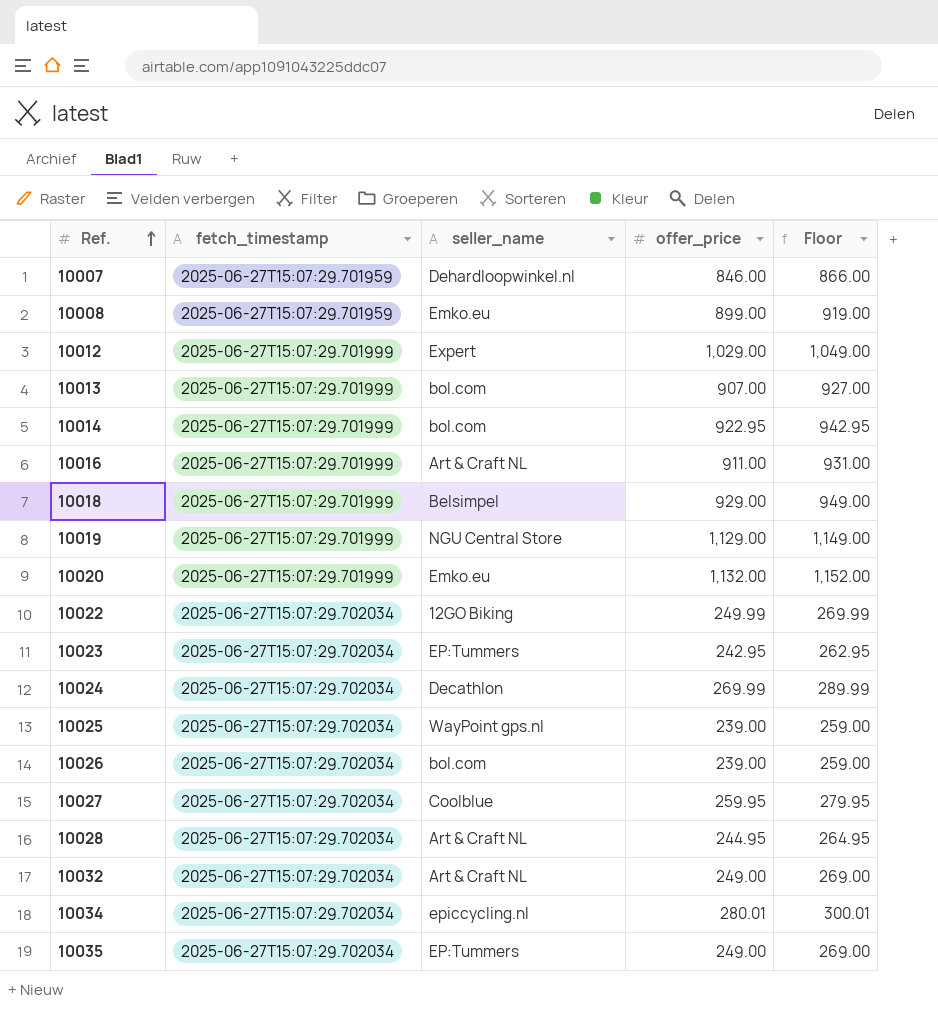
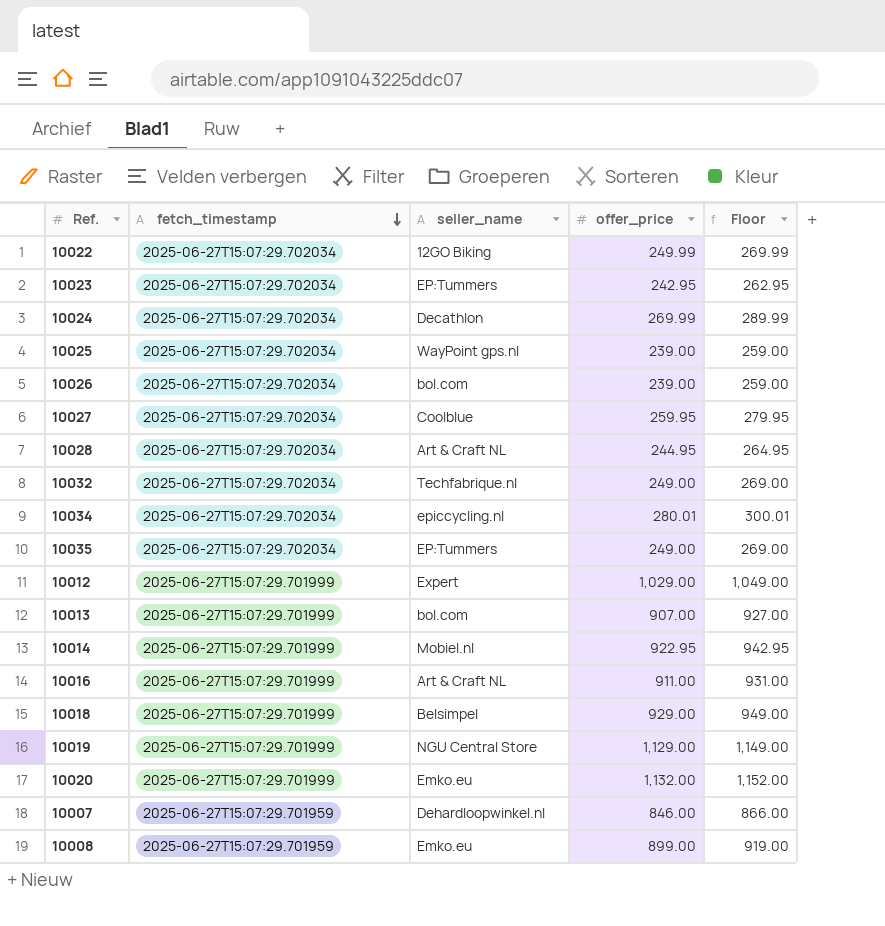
row order: Ref. ascending -> fetch_timestamp descending
10032 | seller_name: Art & Craft NL -> Techfabrique.nl
10014 | seller_name: bol.com -> Mobiel.nl

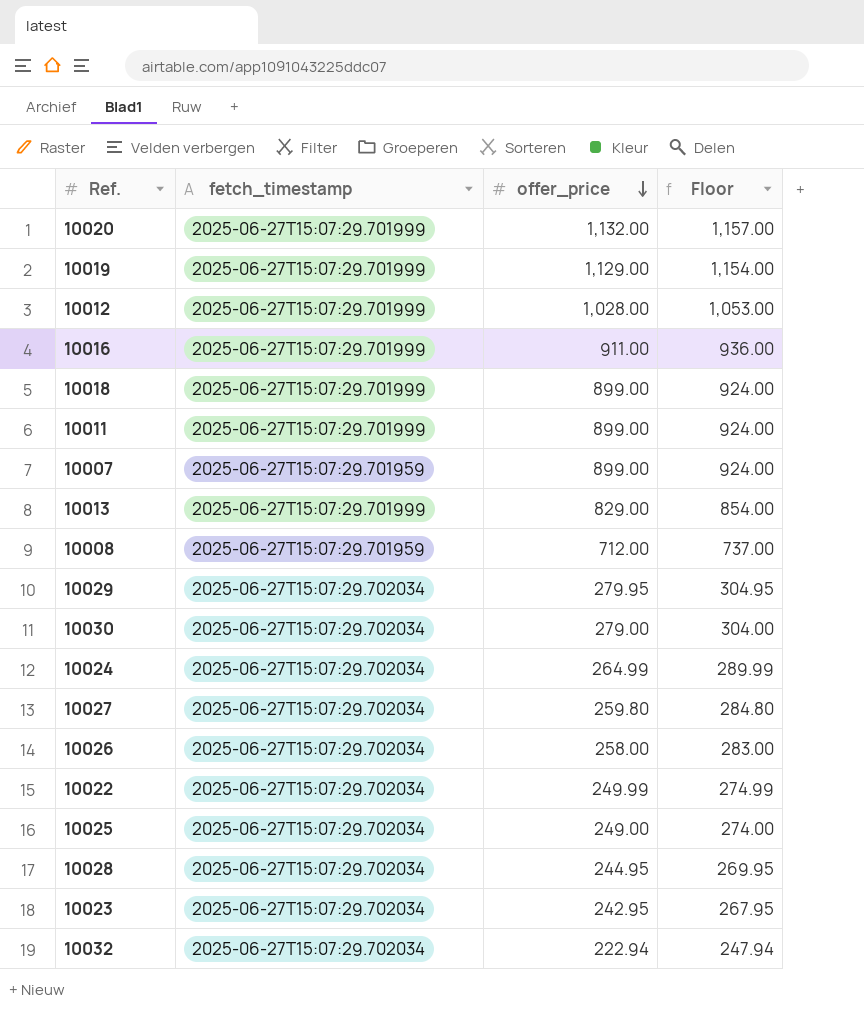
row order: fetch_timestamp descending -> offer_price descending
column seller_name | position: 3 -> none
column Floor | formula: [offer_price] + 20 -> [offer_price] + 25
row 10034: 2025-06-27T15:07:29.702034 | epiccycling.nl | 280.01 | 300.01 -> none
row 10035: 2025-06-27T15:07:29.702034 | EP:Tummers | 249.00 | 269.00 -> none
row 10014: 2025-06-27T15:07:29.701999 | Mobiel.nl | 922.95 | 942.95 -> none
10012 | offer_price: 1,029.00 -> 1,028.00
10018 | offer_price: 929.00 -> 899.00
row 10011: none -> 2025-06-27T15:07:29.701999 | 899.00 | 924.00
10007 | offer_price: 846.00 -> 899.00
10013 | offer_price: 907.00 -> 829.00
10008 | offer_price: 899.00 -> 712.00
row 10029: none -> 2025-06-27T15:07:29.702034 | 279.95 | 304.95
row 10030: none -> 2025-06-27T15:07:29.702034 | 279.00 | 304.00
10024 | offer_price: 269.99 -> 264.99
10027 | offer_price: 259.95 -> 259.80
10026 | offer_price: 239.00 -> 258.00
10025 | offer_price: 239.00 -> 249.00
10032 | offer_price: 249.00 -> 222.94

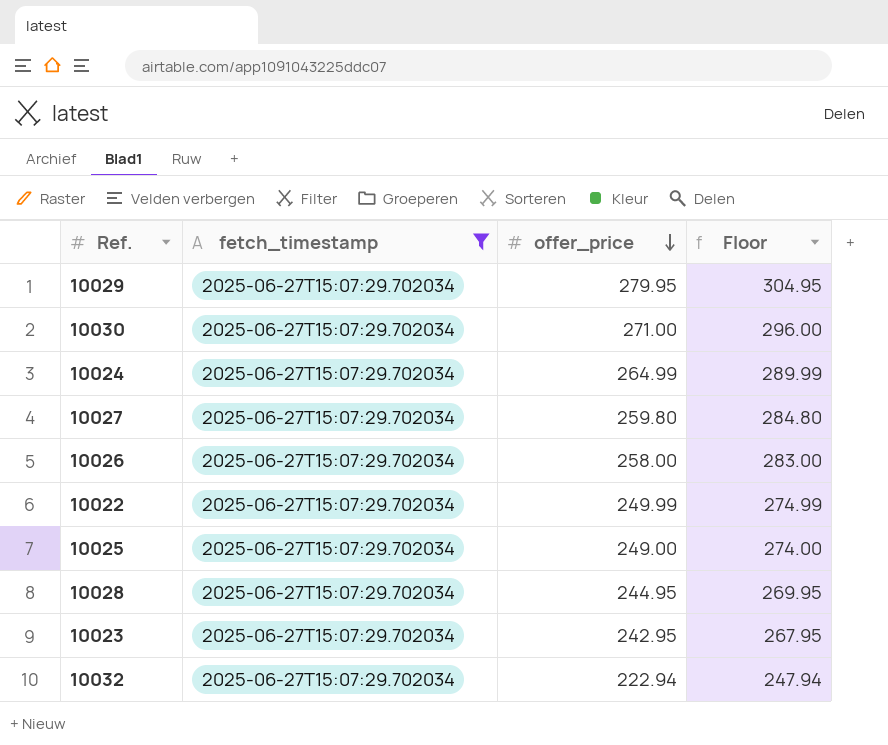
filter: none -> fetch_timestamp = 2025-06-27T15:07:29.702034
10030 | offer_price: 279.00 -> 271.00
10030 | Floor: 304.00 -> 296.00

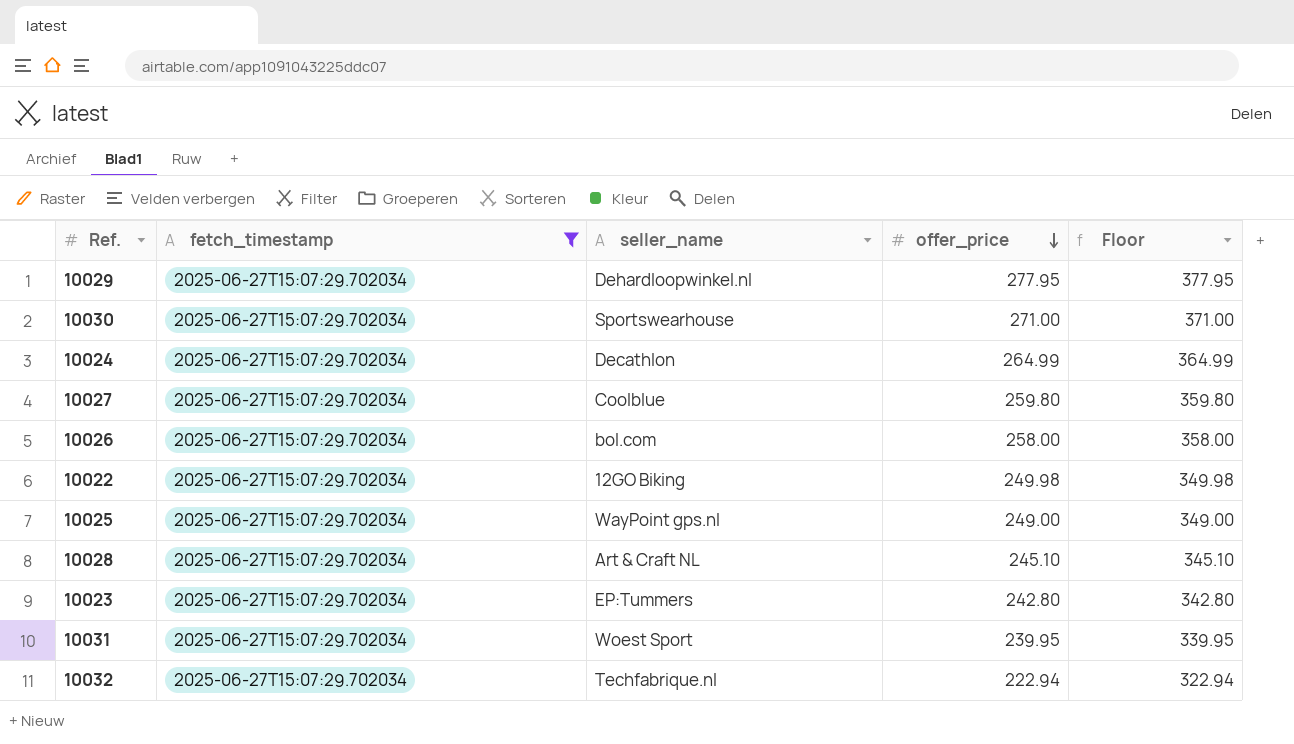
column seller_name | position: none -> 3
column Floor | formula: [offer_price] + 25 -> [offer_price] + 100
10029 | offer_price: 279.95 -> 277.95
10022 | offer_price: 249.99 -> 249.98
10028 | offer_price: 244.95 -> 245.10
10023 | offer_price: 242.95 -> 242.80
row 10031: none -> 2025-06-27T15:07:29.702034 | Woest Sport | 239.95 | 339.95

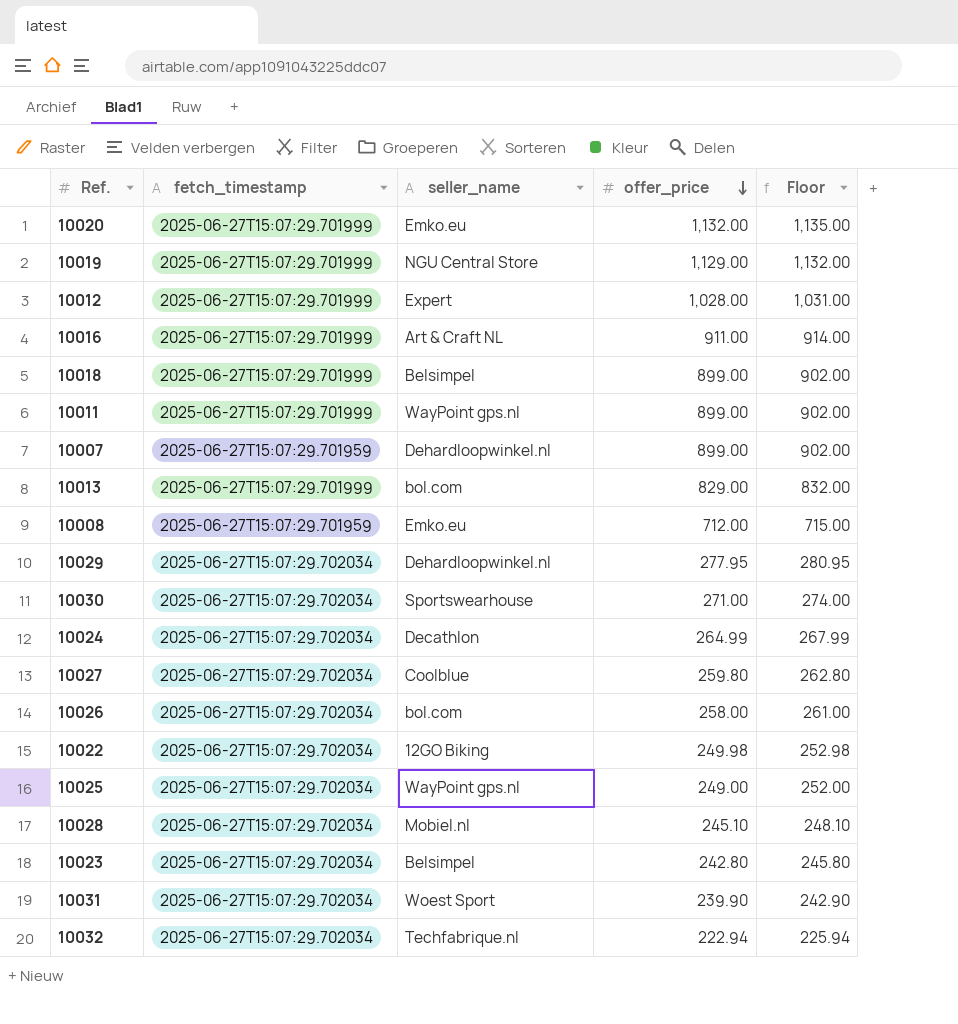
filter: fetch_timestamp = 2025-06-27T15:07:29.702034 -> none
column Floor | formula: [offer_price] + 100 -> [offer_price] + 3
10028 | seller_name: Art & Craft NL -> Mobiel.nl
10023 | seller_name: EP:Tummers -> Belsimpel
10031 | offer_price: 239.95 -> 239.90

